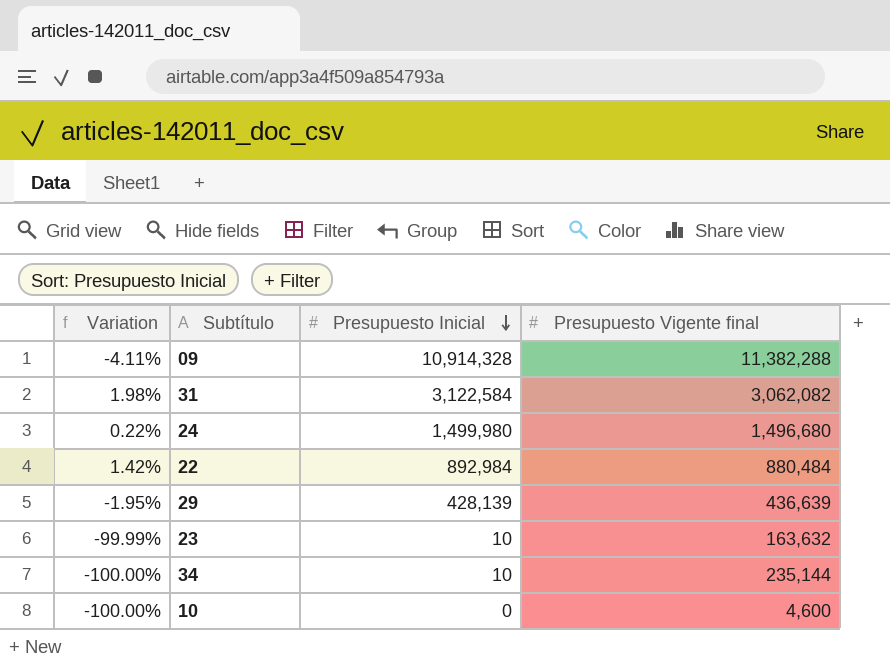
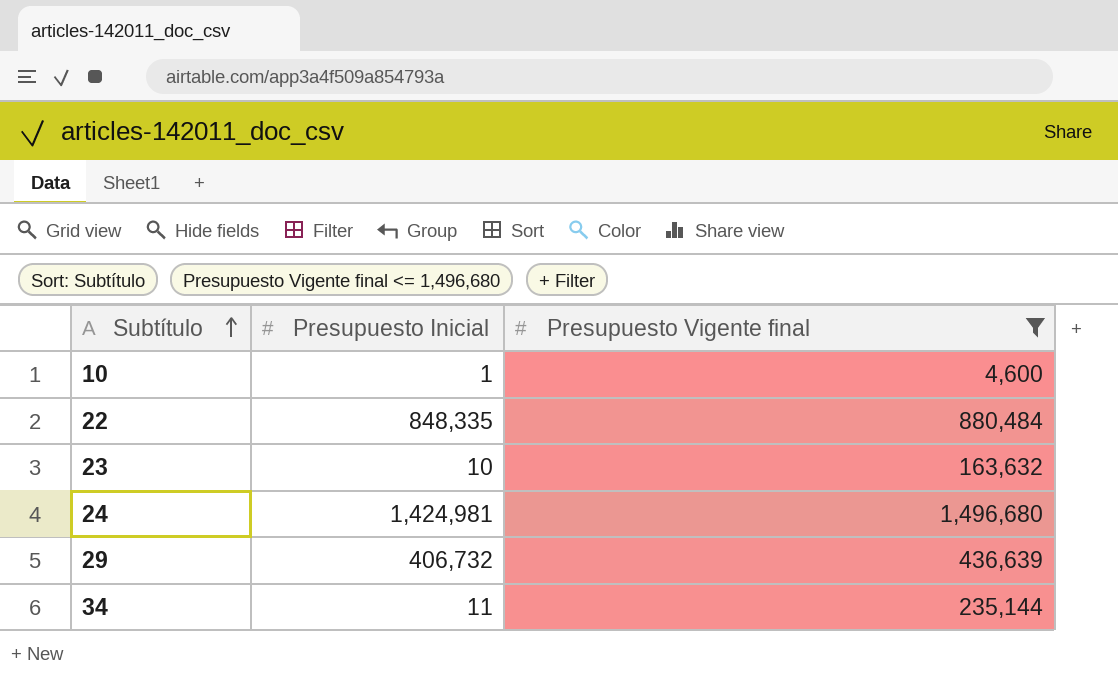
filter: none -> Presupuesto Vigente final <= 1,496,680
row order: Presupuesto Inicial descending -> Subtítulo ascending
column Variation | formula: ([Presupuesto Inicial] - [Presupuesto Vigente final]) / [Presupuesto Vigente final] -> none
10 | Presupuesto Inicial: 0 -> 1
22 | Presupuesto Inicial: 892,984 -> 848,335
24 | Presupuesto Inicial: 1,499,980 -> 1,424,981
29 | Presupuesto Inicial: 428,139 -> 406,732
34 | Presupuesto Inicial: 10 -> 11

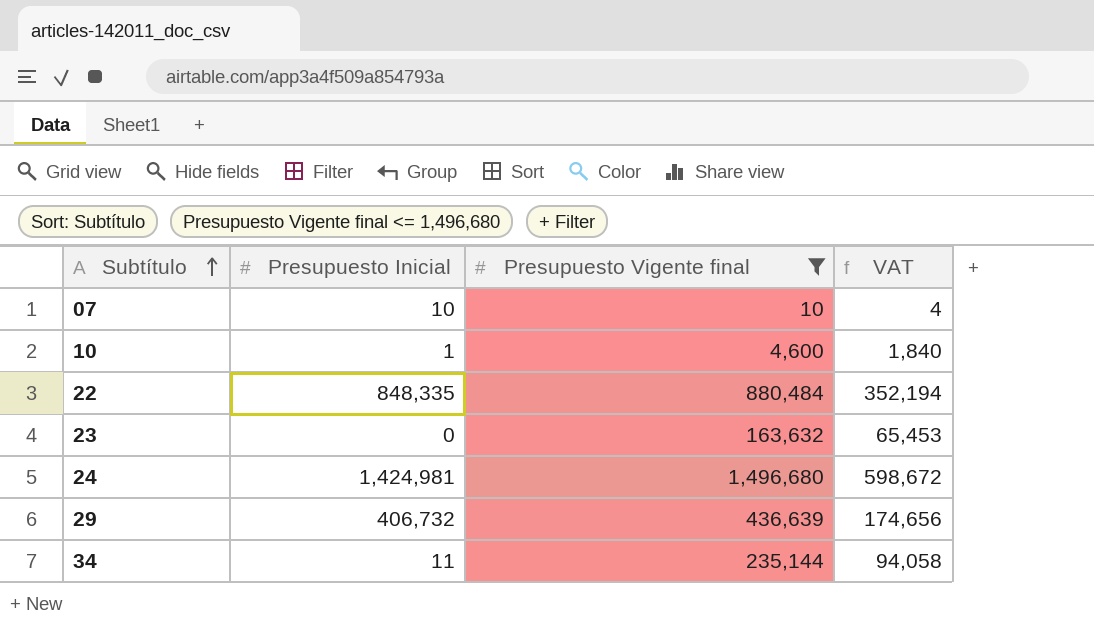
column VAT | formula: none -> [Presupuesto Vigente final] * 0.4
row 07: none -> 10 | 10 | 4
23 | Presupuesto Inicial: 10 -> 0

